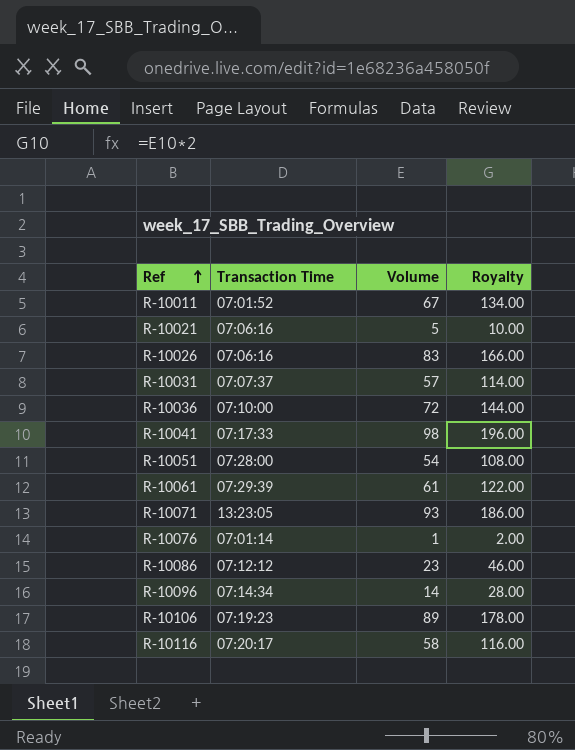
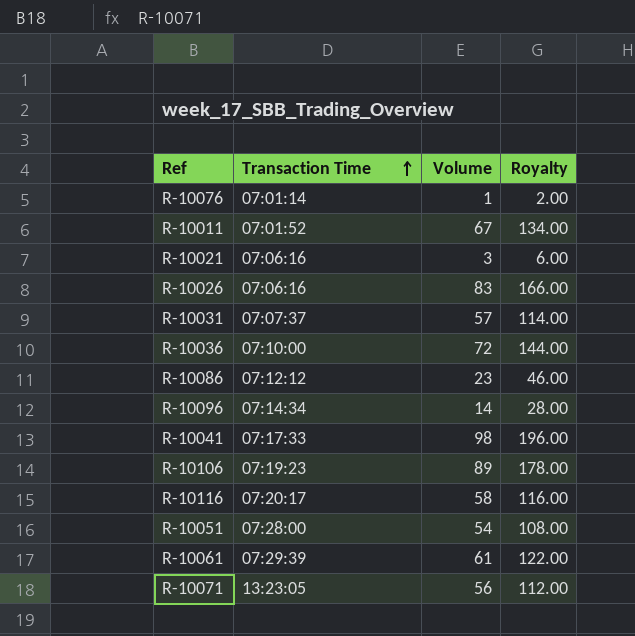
row order: Ref ascending -> Transaction Time ascending
R-10021 | Volume: 5 -> 3
R-10021 | Royalty: 10.00 -> 6.00
R-10071 | Volume: 93 -> 56
R-10071 | Royalty: 186.00 -> 112.00

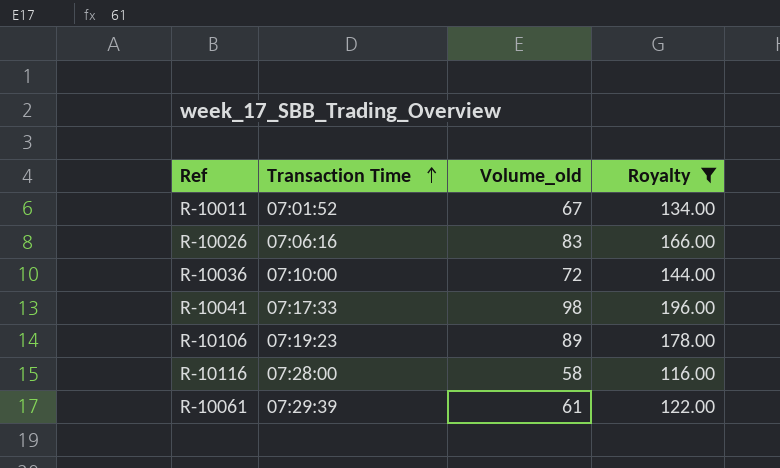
filter: none -> Royalty >= 116.00
column name: Volume -> Volume_old
R-10116 | Transaction Time: 07:20:17 -> 07:28:00

